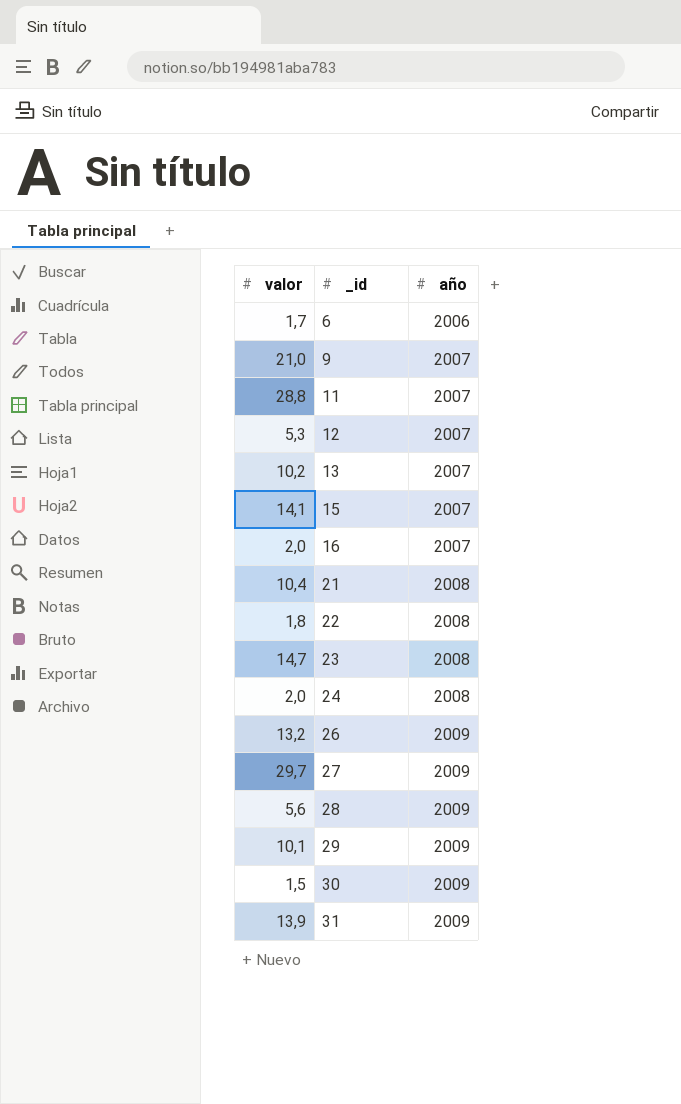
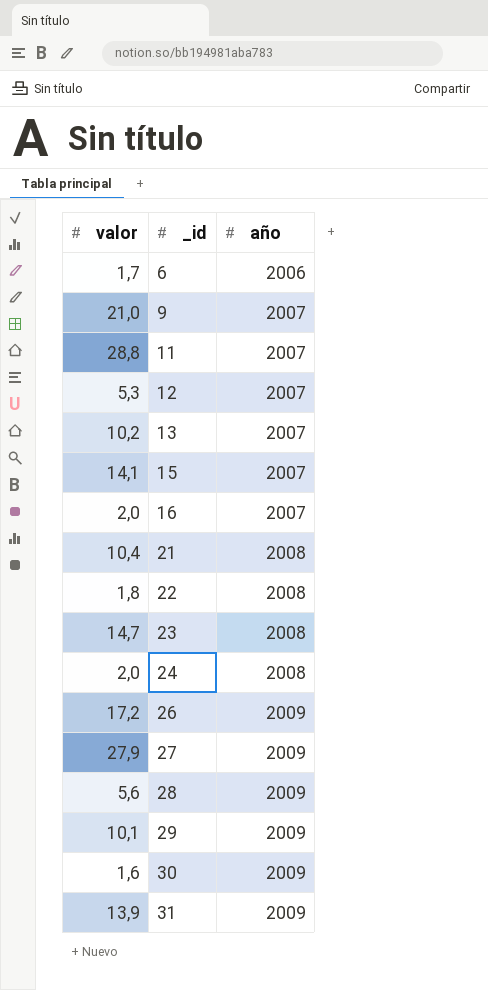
26 | valor: 13,2 -> 17,2
27 | valor: 29,7 -> 27,9
30 | valor: 1,5 -> 1,6

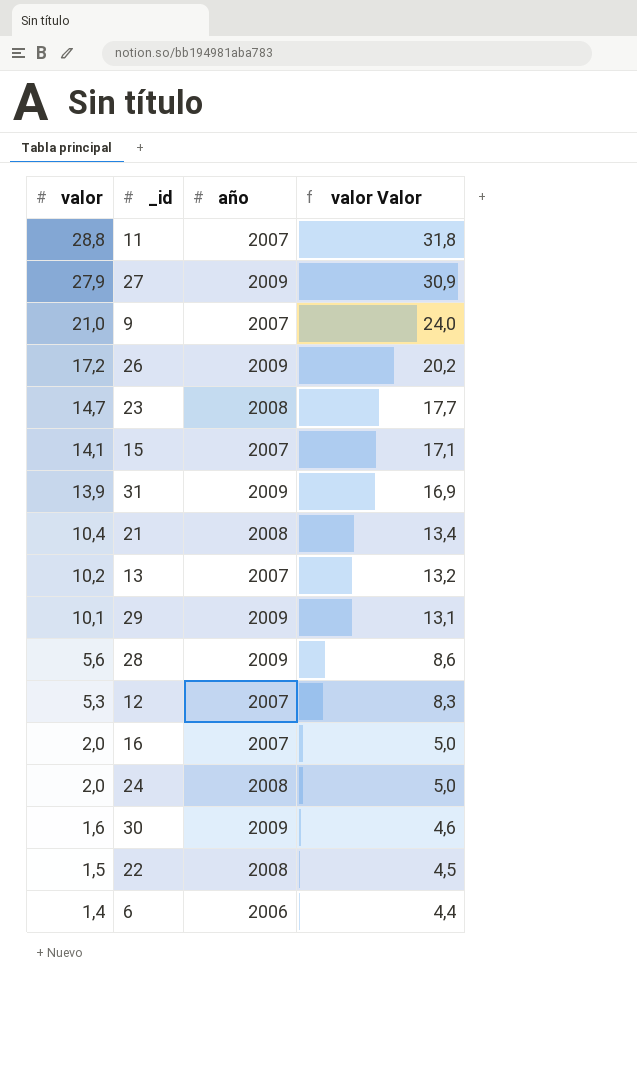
row order: _id ascending -> valor descending
column valor Valor | formula: none -> [valor] + 3
22 | valor: 1,8 -> 1,5
6 | valor: 1,7 -> 1,4

